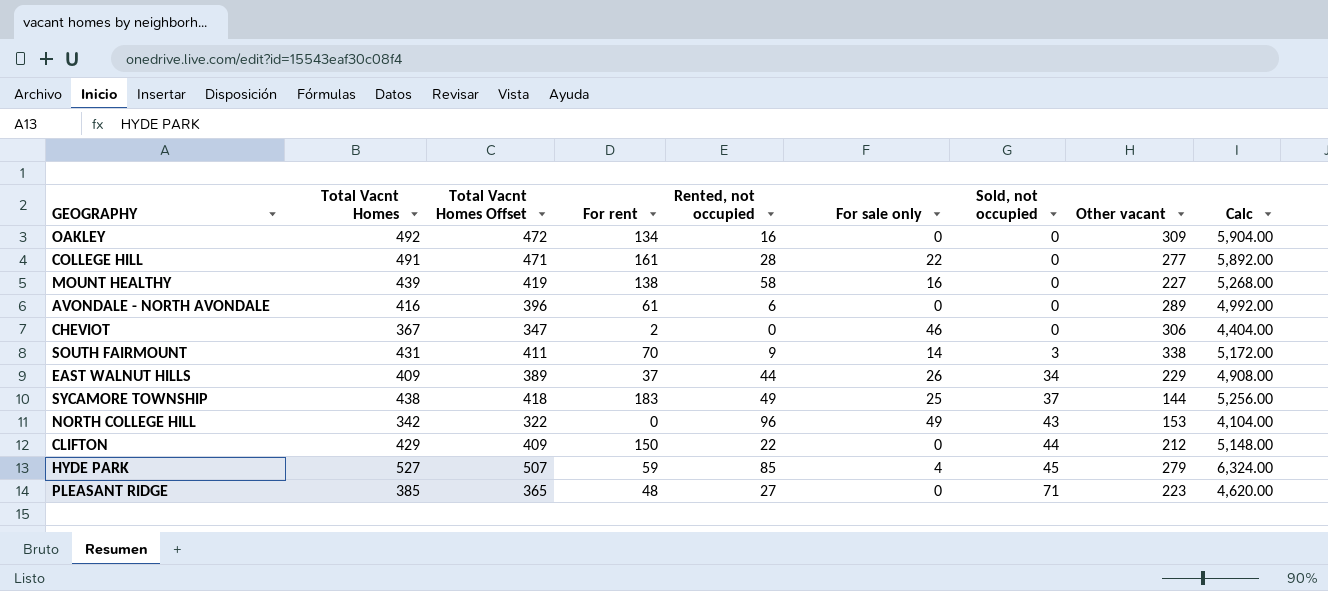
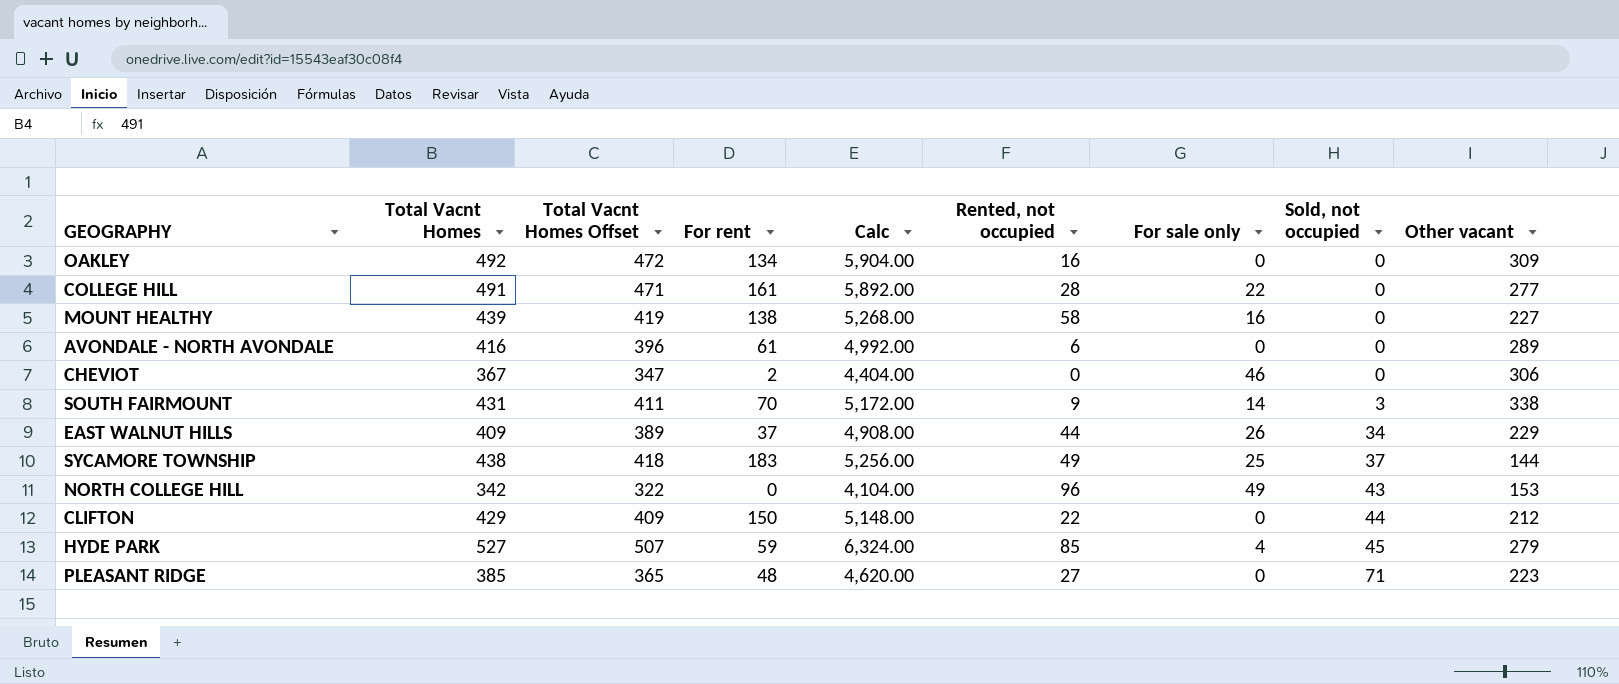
column Calc | position: 9 -> 5

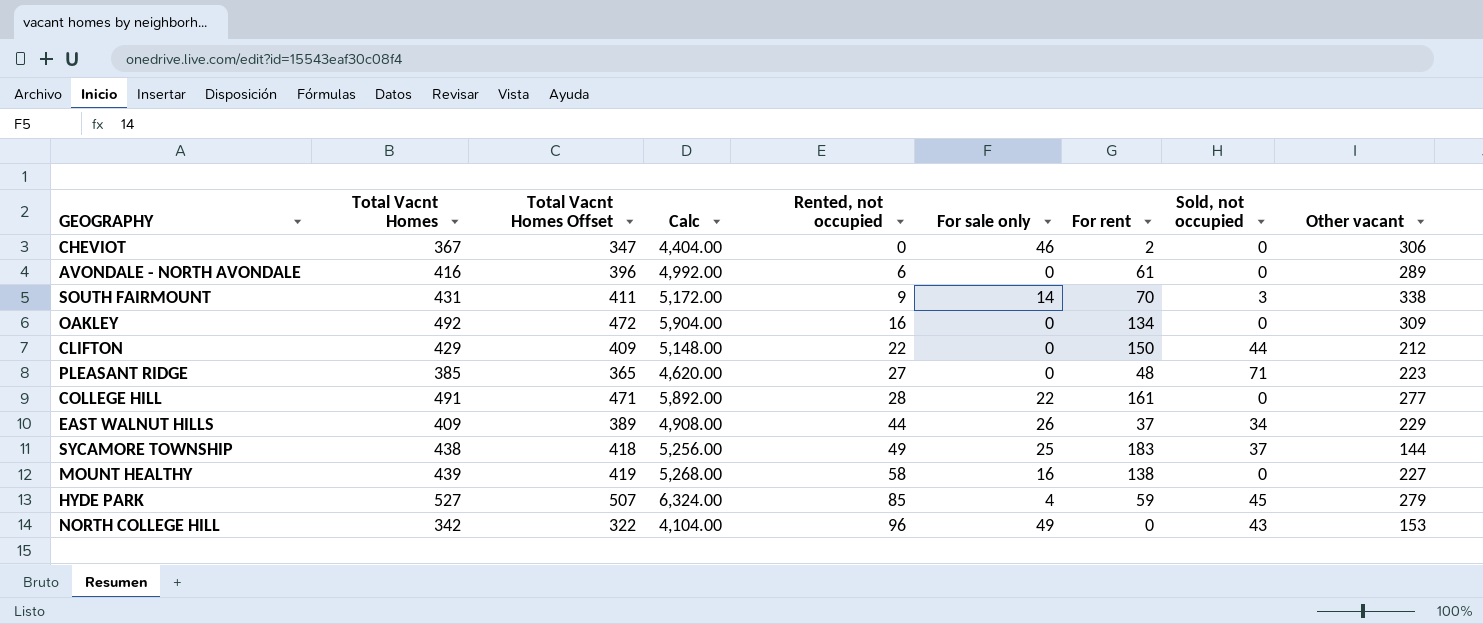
row order: Sold, not occupied ascending -> Rented, not occupied ascending
column For rent | position: 4 -> 7

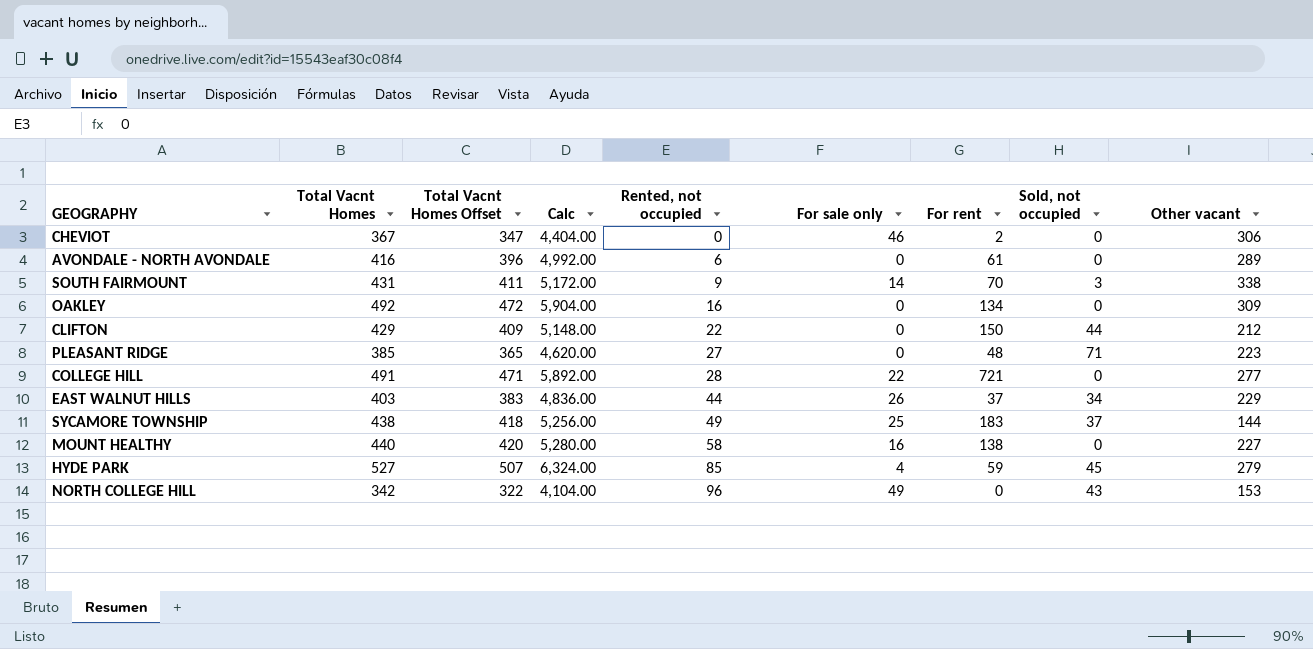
COLLEGE HILL | For rent: 161 -> 721
EAST WALNUT HILLS | Total Vacnt Homes: 409 -> 403
EAST WALNUT HILLS | Total Vacnt Homes Offset: 389 -> 383
EAST WALNUT HILLS | Calc: 4,908.00 -> 4,836.00
MOUNT HEALTHY | Total Vacnt Homes: 439 -> 440
MOUNT HEALTHY | Total Vacnt Homes Offset: 419 -> 420
MOUNT HEALTHY | Calc: 5,268.00 -> 5,280.00

